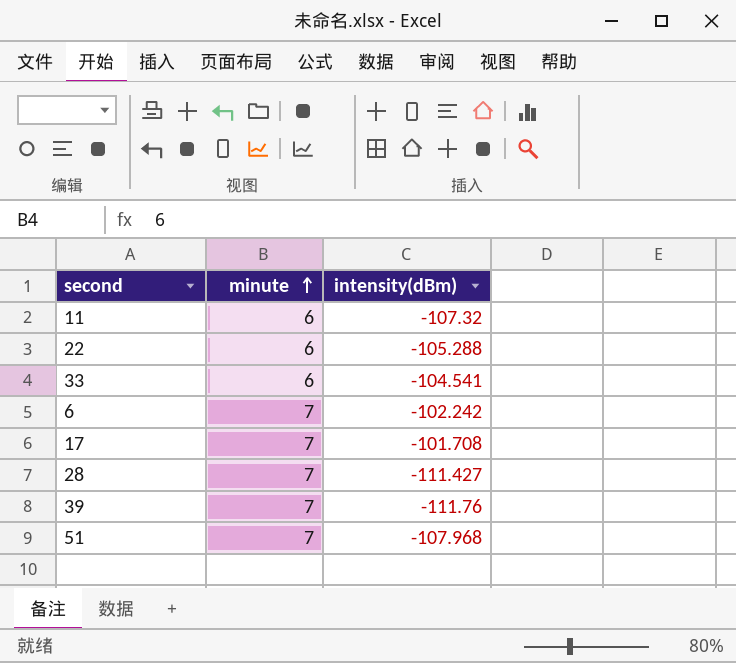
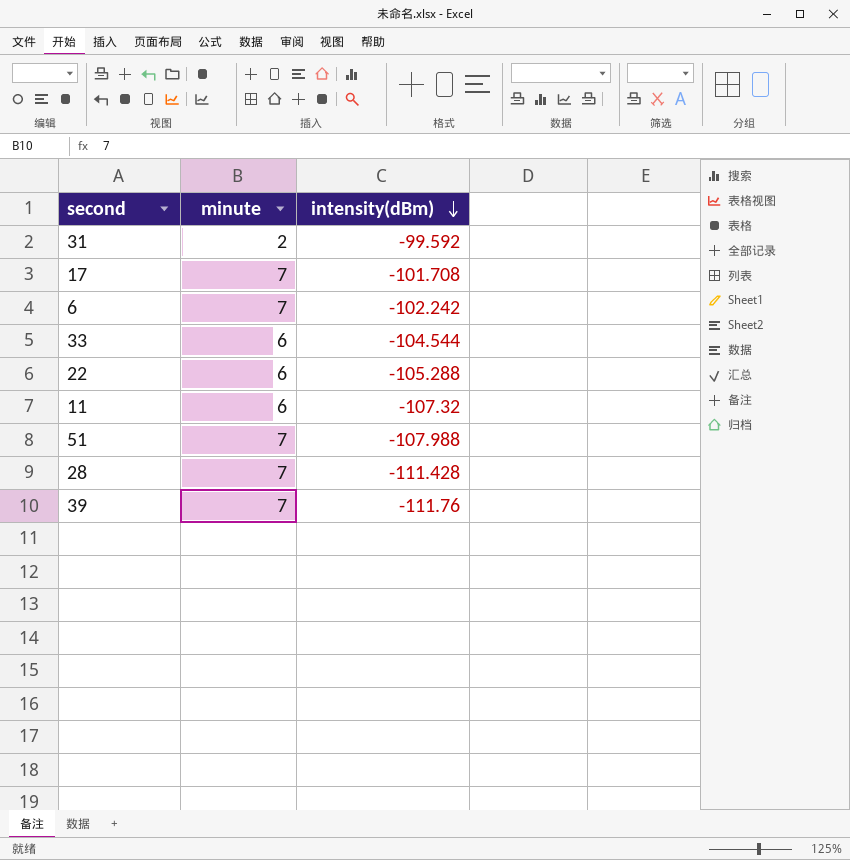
row order: minute ascending -> intensity(dBm) descending
row 31: none -> 2 | -99.592
33 | intensity(dBm): -104.541 -> -104.544
51 | intensity(dBm): -107.968 -> -107.988
28 | intensity(dBm): -111.427 -> -111.428

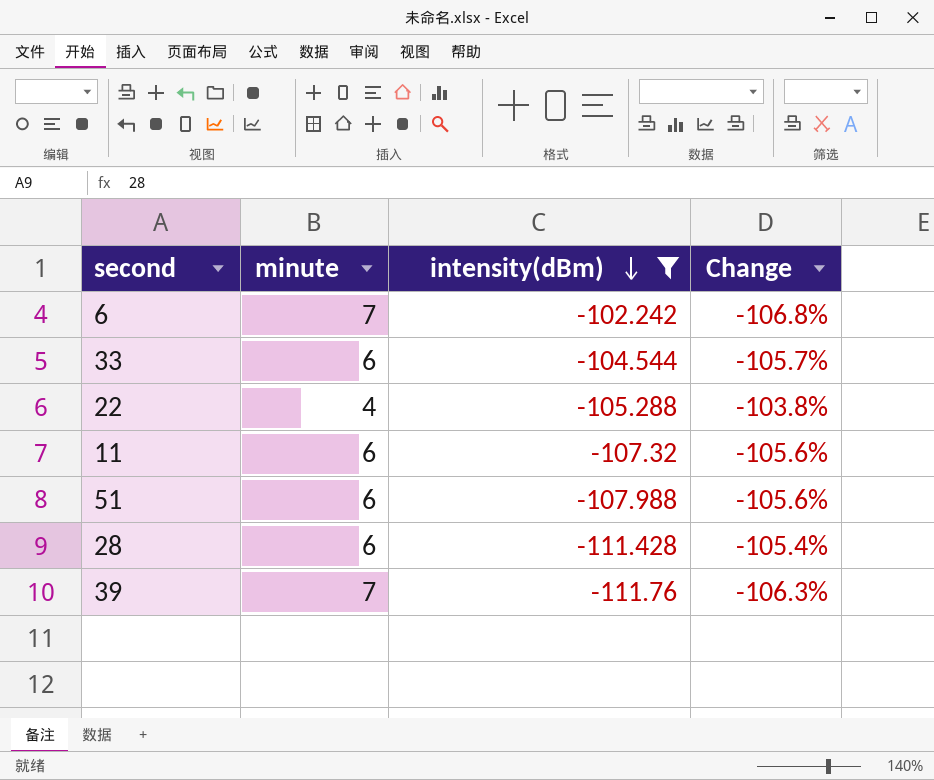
filter: none -> intensity(dBm) <= -102.242
column Change | formula: none -> ([minute] - [intensity(dBm)]) / [intensity(dBm)]
22 | minute: 6 -> 4
51 | minute: 7 -> 6
28 | minute: 7 -> 6

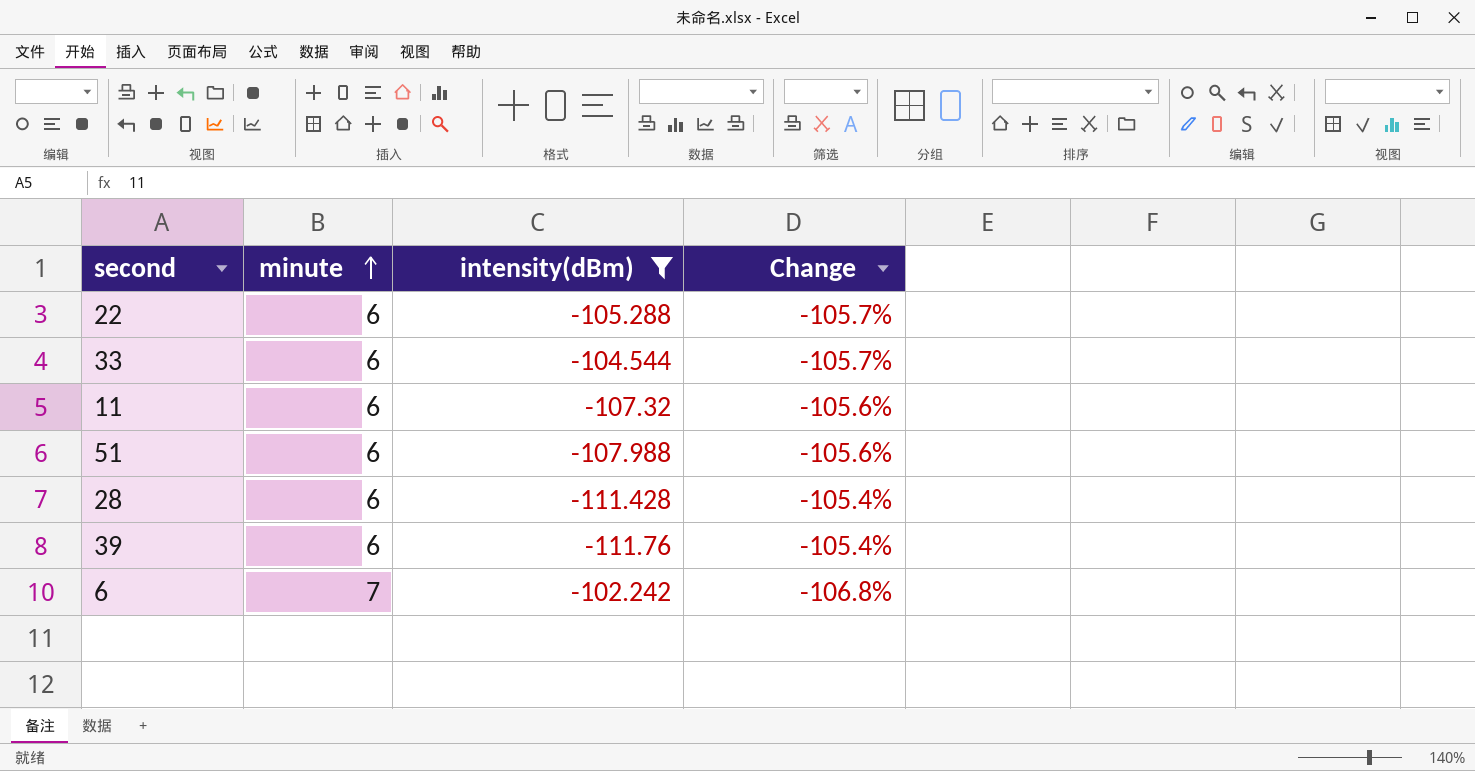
row order: intensity(dBm) descending -> minute ascending
22 | minute: 4 -> 6
22 | Change: -103.8% -> -105.7%
39 | minute: 7 -> 6
39 | Change: -106.3% -> -105.4%

